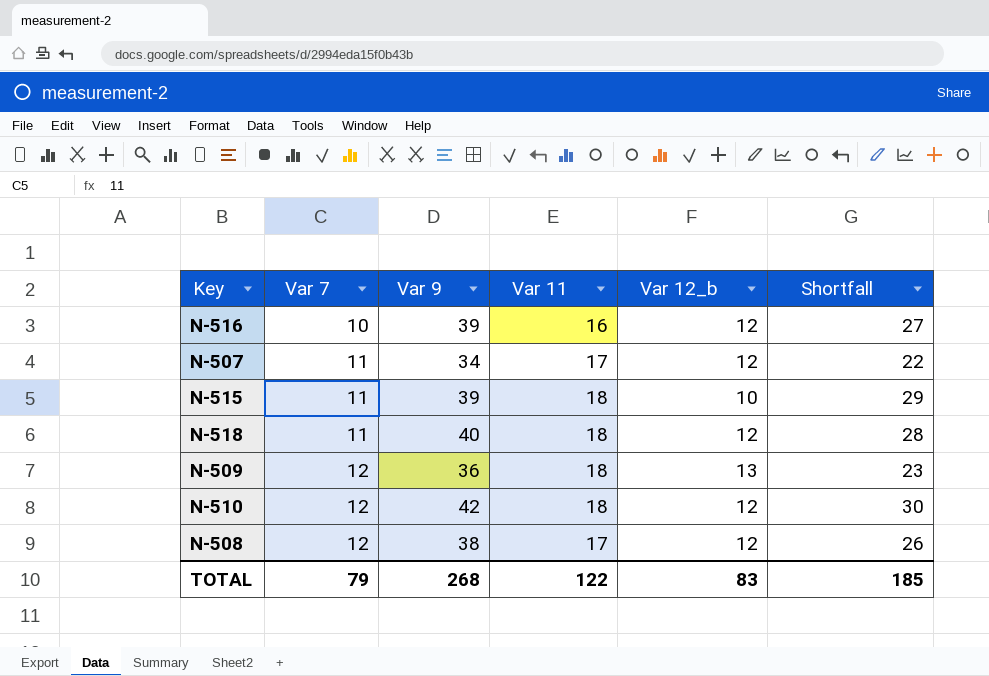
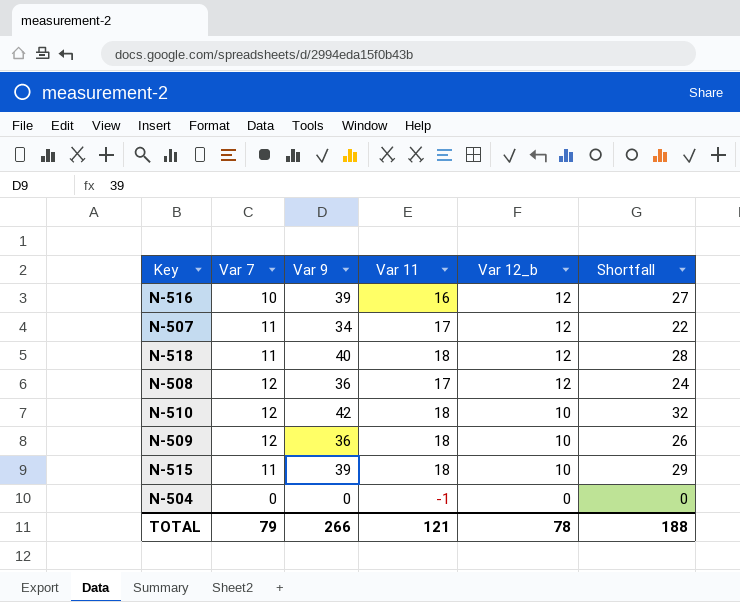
row order: Var 7 ascending -> Var 12_b descending
N-508 | Var 9: 38 -> 36
N-508 | Shortfall: 26 -> 24
N-510 | Var 12_b: 12 -> 10
N-510 | Shortfall: 30 -> 32
N-509 | Var 12_b: 13 -> 10
N-509 | Shortfall: 23 -> 26
row N-504: none -> 0 | 0 | -1 | 0 | 0
TOTAL | Var 9: 268 -> 266
TOTAL | Var 11: 122 -> 121
TOTAL | Var 12_b: 83 -> 78
TOTAL | Shortfall: 185 -> 188

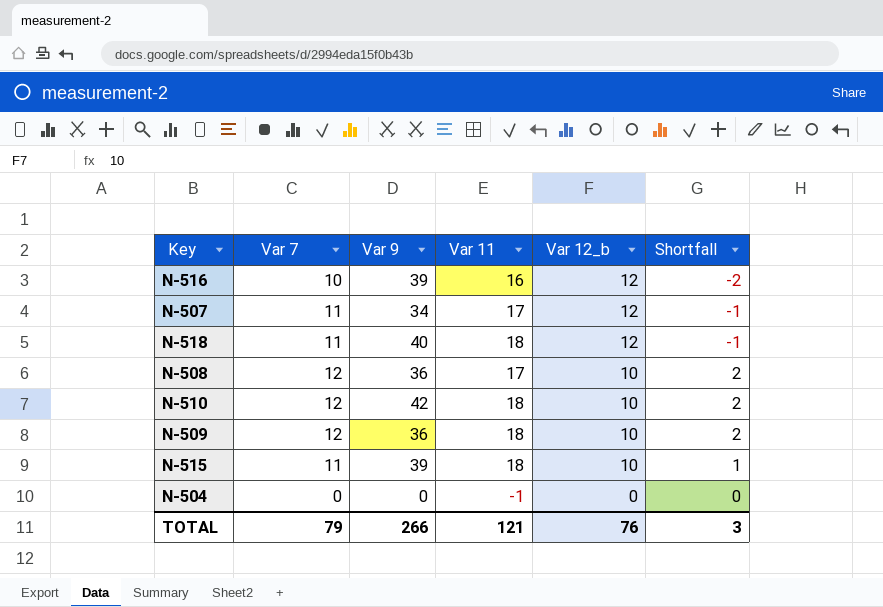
column Shortfall | formula: [Var 9] - [Var 12_b] -> [Var 7] - [Var 12_b]
N-508 | Var 12_b: 12 -> 10
TOTAL | Var 12_b: 78 -> 76
TOTAL | Shortfall: 188 -> 3

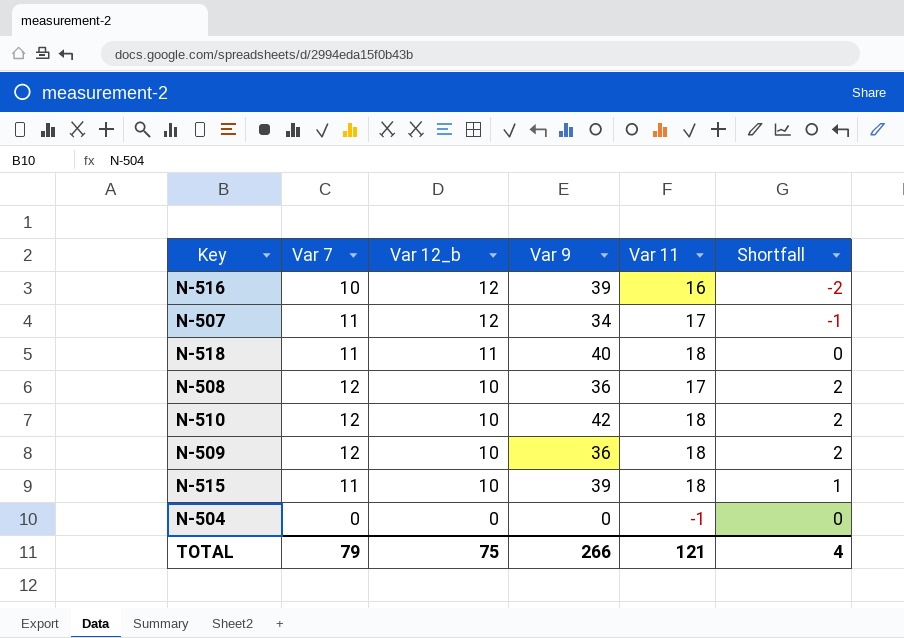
column Var 12_b | position: 5 -> 3
N-518 | Var 12_b: 12 -> 11
N-518 | Shortfall: -1 -> 0
TOTAL | Var 12_b: 76 -> 75
TOTAL | Shortfall: 3 -> 4

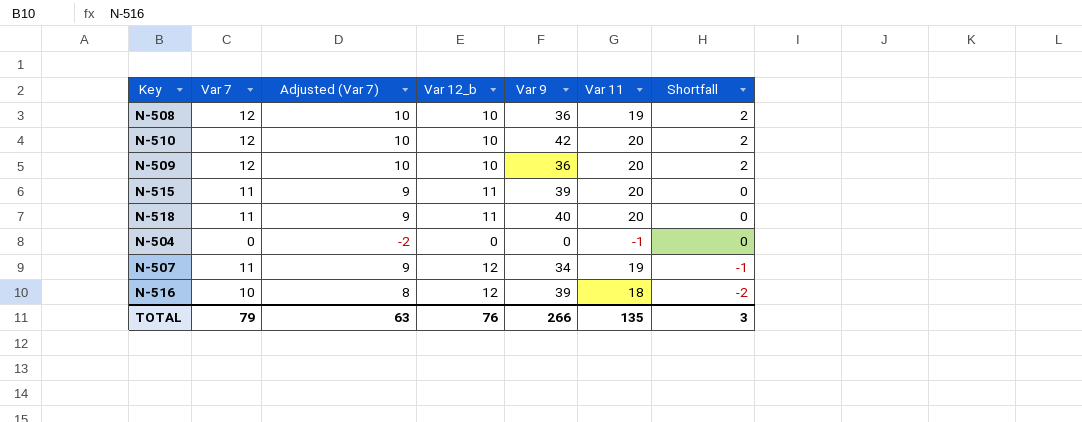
row order: Var 12_b descending -> Shortfall descending
column Adjusted (Var 7) | formula: none -> [Var 7] - 2
N-508 | Var 11: 17 -> 19
N-510 | Var 11: 18 -> 20
N-509 | Var 11: 18 -> 20
N-515 | Var 12_b: 10 -> 11
N-515 | Var 11: 18 -> 20
N-515 | Shortfall: 1 -> 0
N-518 | Var 11: 18 -> 20
N-507 | Var 11: 17 -> 19
N-516 | Var 11: 16 -> 18
TOTAL | Var 12_b: 75 -> 76
TOTAL | Var 11: 121 -> 135
TOTAL | Shortfall: 4 -> 3

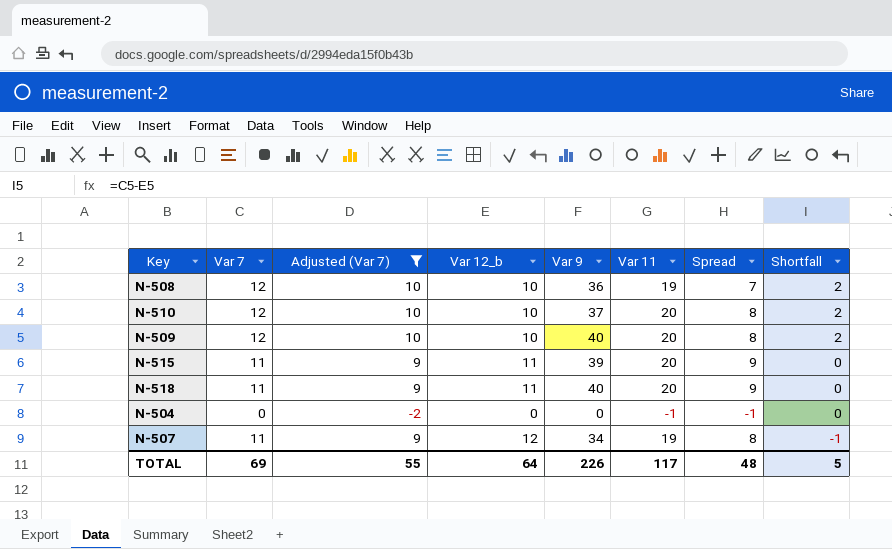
filter: none -> Adjusted (Var 7) != 8
column Spread | formula: none -> [Var 11] - [Var 7]
N-510 | Var 9: 42 -> 37
N-509 | Var 9: 36 -> 40
TOTAL | Var 7: 79 -> 69
TOTAL | Adjusted (Var 7): 63 -> 55
TOTAL | Var 12_b: 76 -> 64
TOTAL | Var 9: 266 -> 226
TOTAL | Var 11: 135 -> 117
TOTAL | Shortfall: 3 -> 5

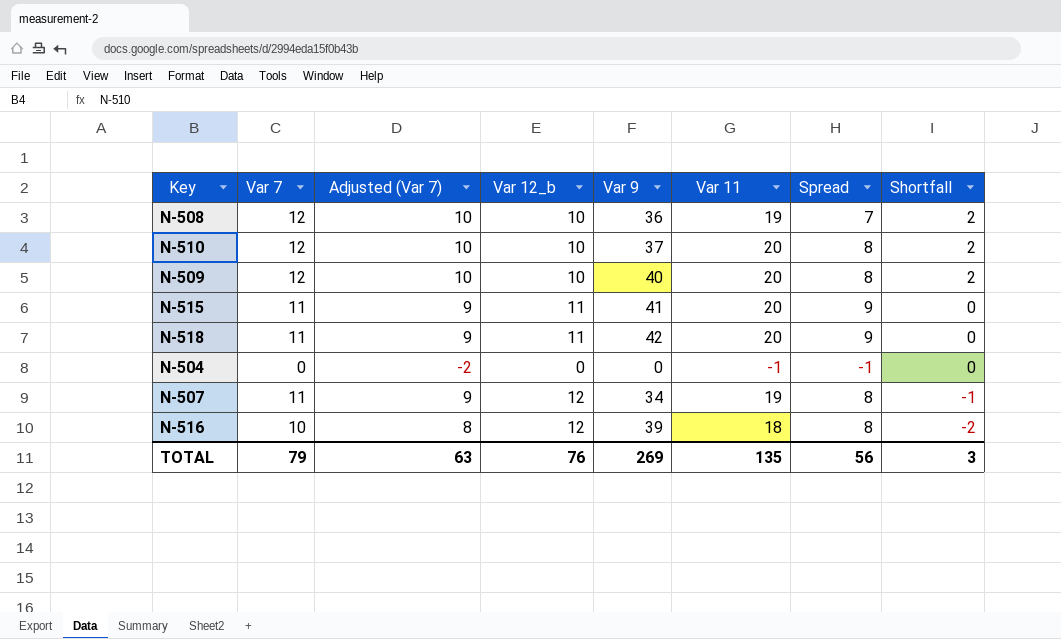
filter: Adjusted (Var 7) != 8 -> none
N-515 | Var 9: 39 -> 41
N-518 | Var 9: 40 -> 42
TOTAL | Var 7: 69 -> 79
TOTAL | Adjusted (Var 7): 55 -> 63
TOTAL | Var 12_b: 64 -> 76
TOTAL | Var 9: 226 -> 269
TOTAL | Var 11: 117 -> 135
TOTAL | Spread: 48 -> 56
TOTAL | Shortfall: 5 -> 3

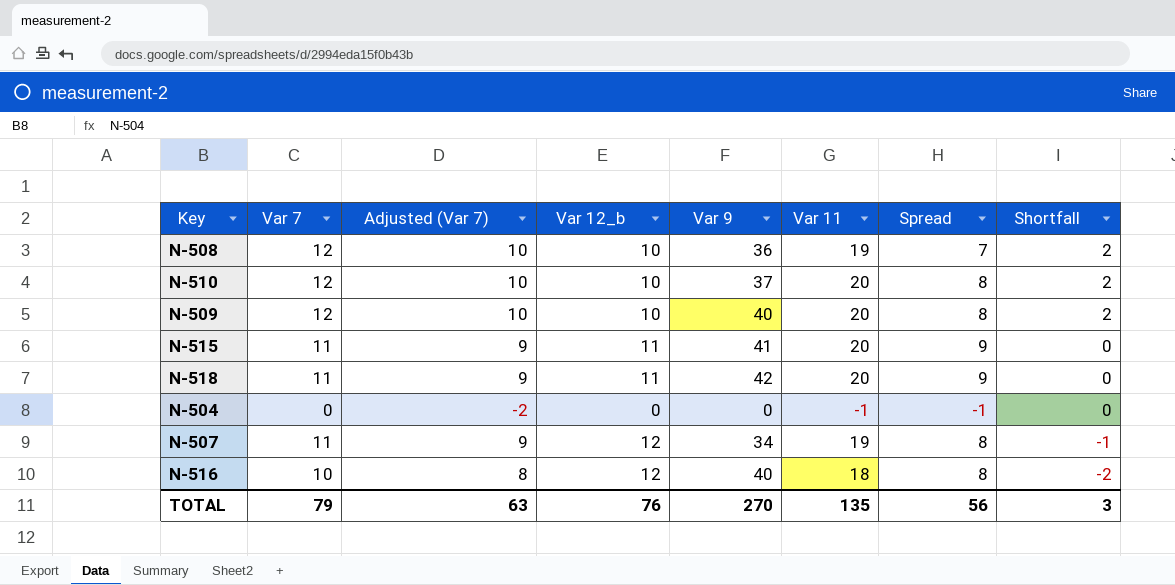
N-516 | Var 9: 39 -> 40
TOTAL | Var 9: 269 -> 270

